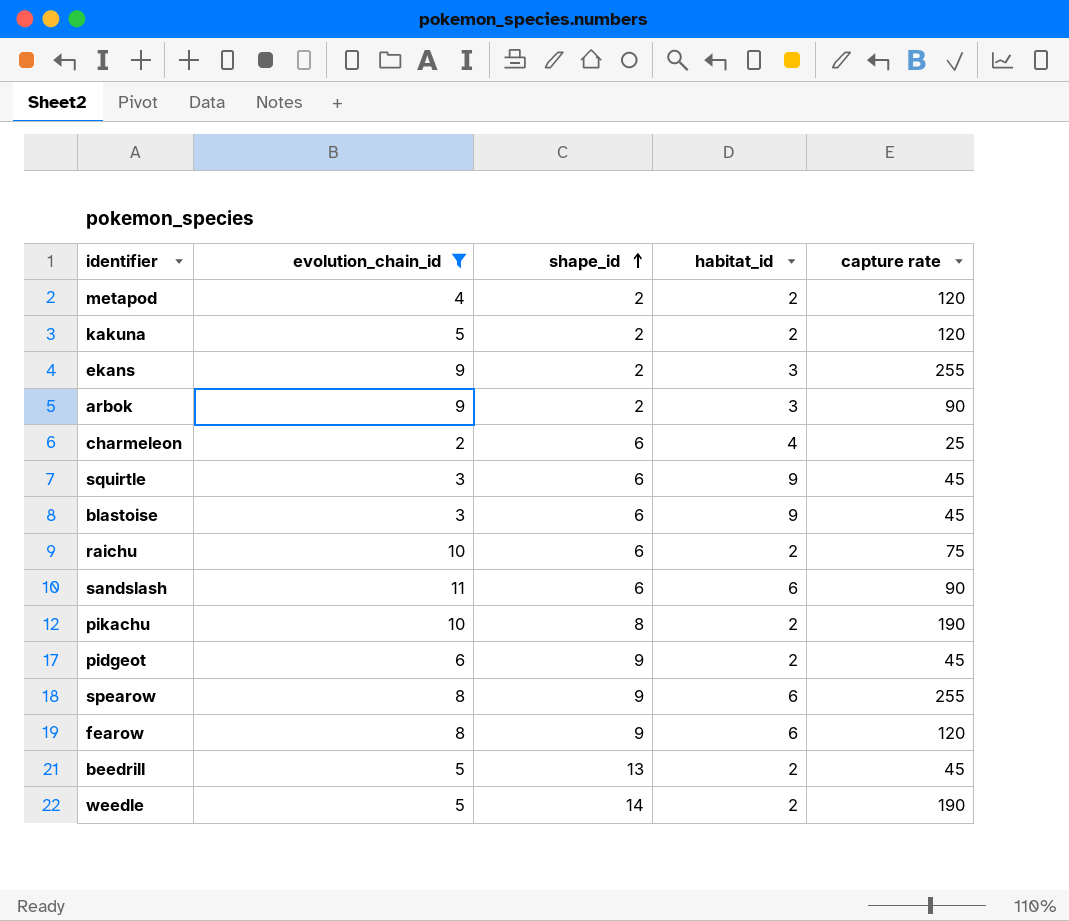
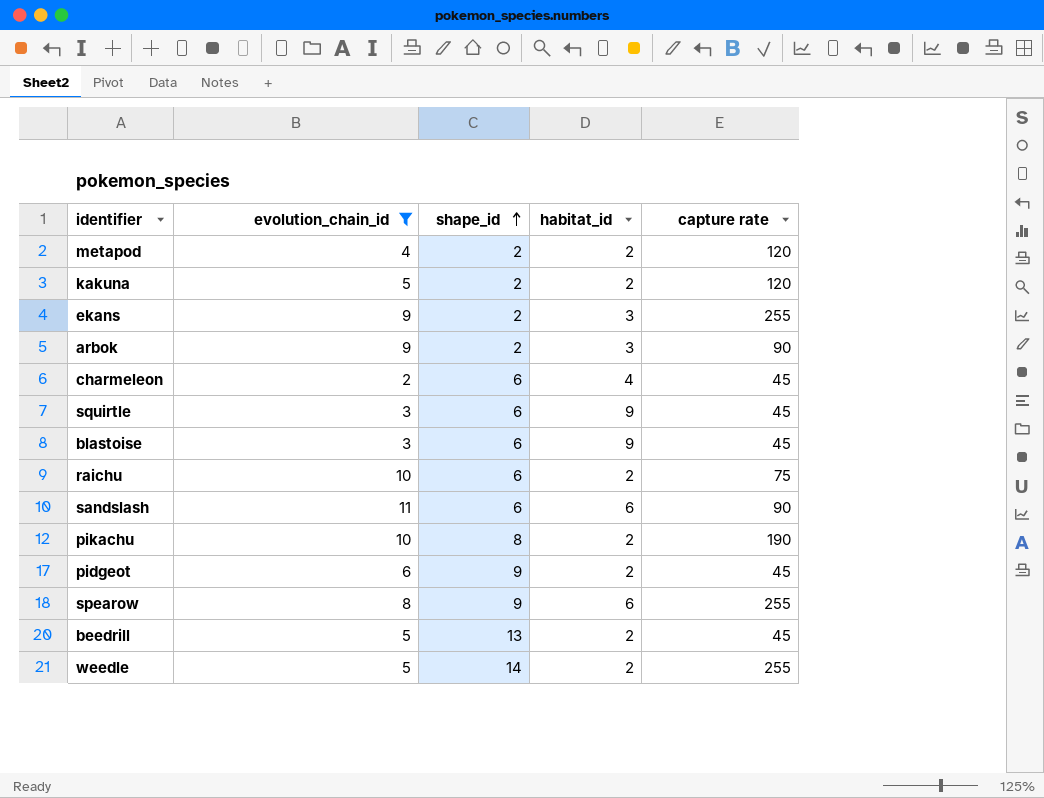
row fearow: 8 | 9 | 6 | 120 -> none
charmeleon | capture rate: 25 -> 45
weedle | capture rate: 190 -> 255

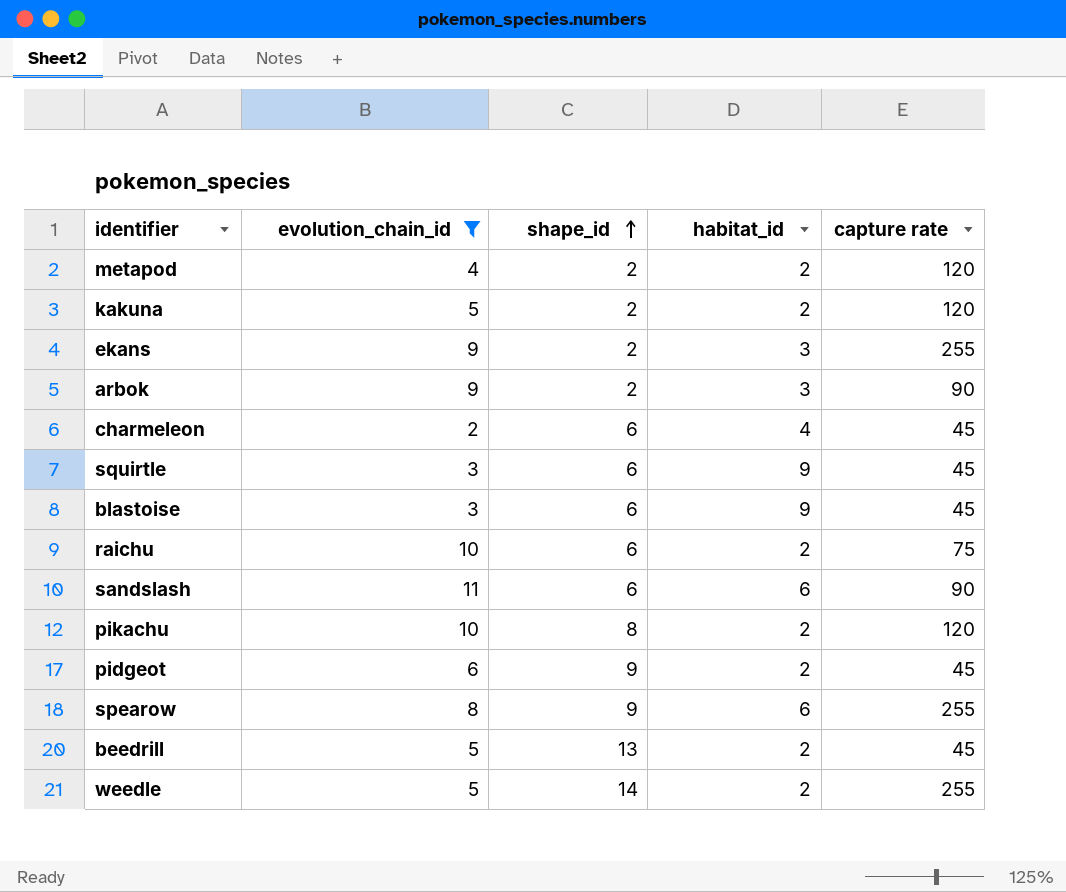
pikachu | capture rate: 190 -> 120

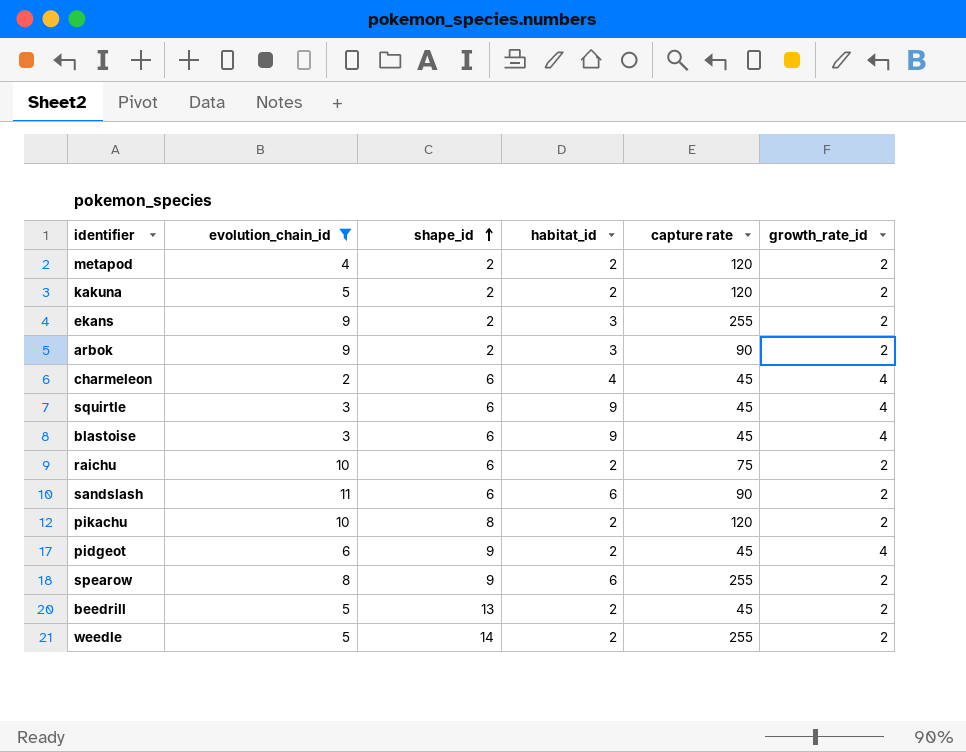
column growth_rate_id | position: none -> 6

